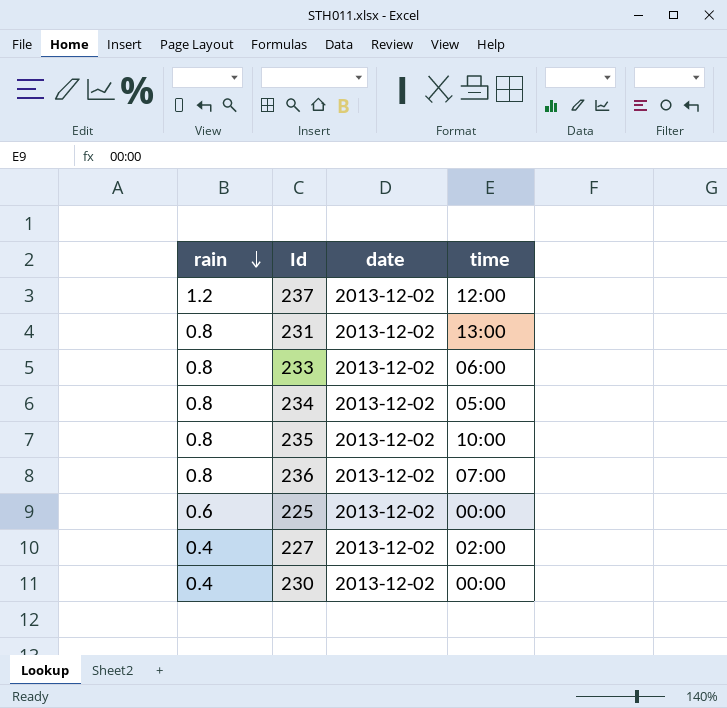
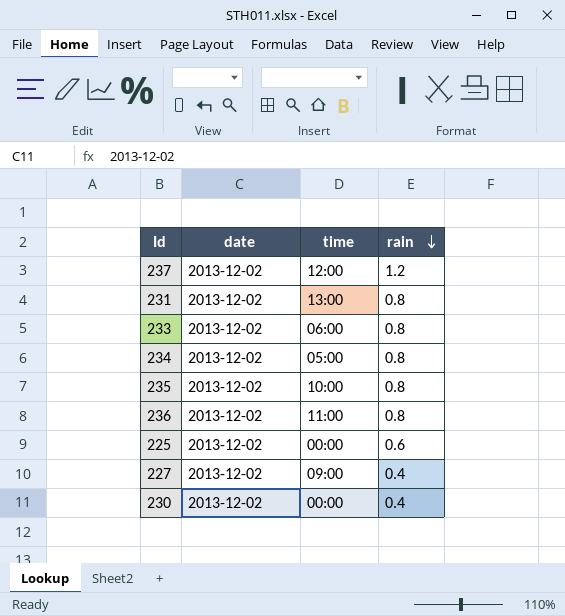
column rain | position: 1 -> 4
236 | time: 07:00 -> 11:00
227 | time: 02:00 -> 09:00

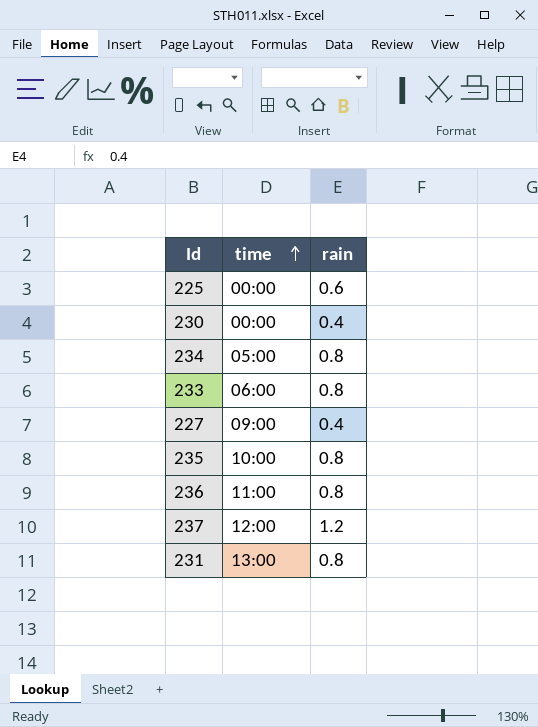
row order: rain descending -> time ascending
column date | position: 2 -> none

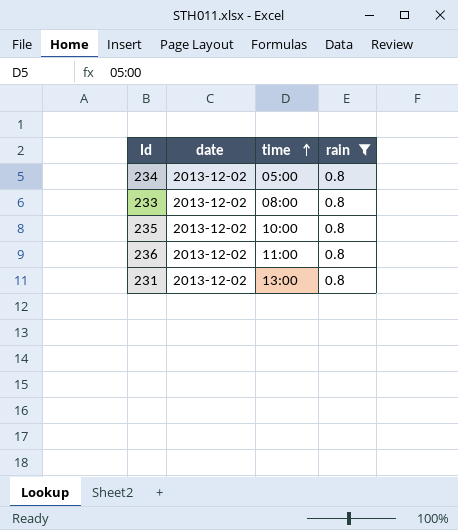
filter: none -> rain = 0.8
column date | position: none -> 2
233 | time: 06:00 -> 08:00

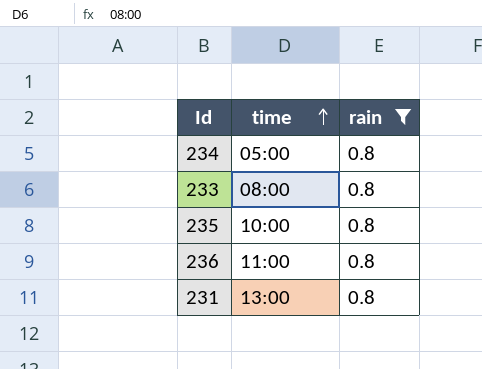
column date | position: 2 -> none

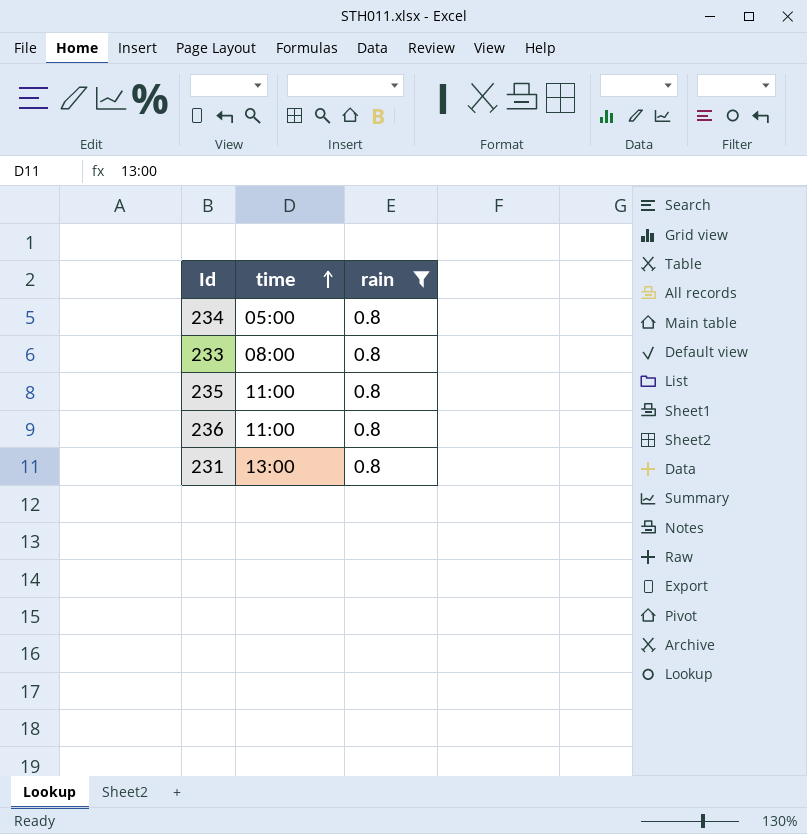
235 | time: 10:00 -> 11:00

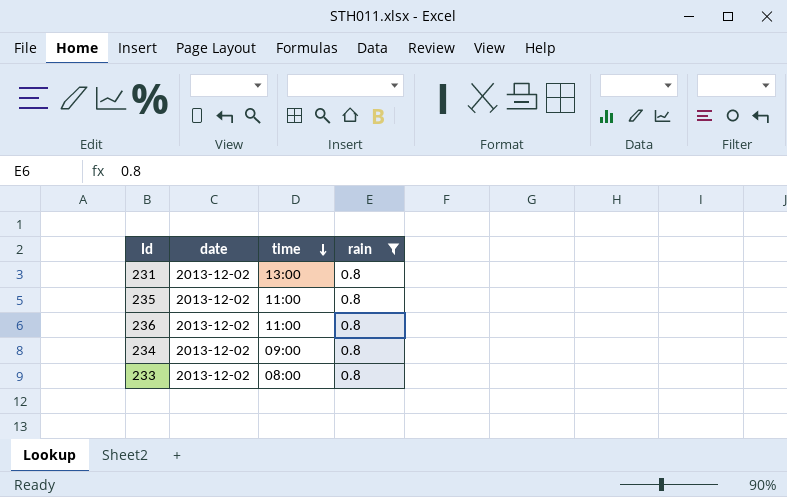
row order: time ascending -> time descending
column date | position: none -> 2
234 | time: 05:00 -> 09:00

